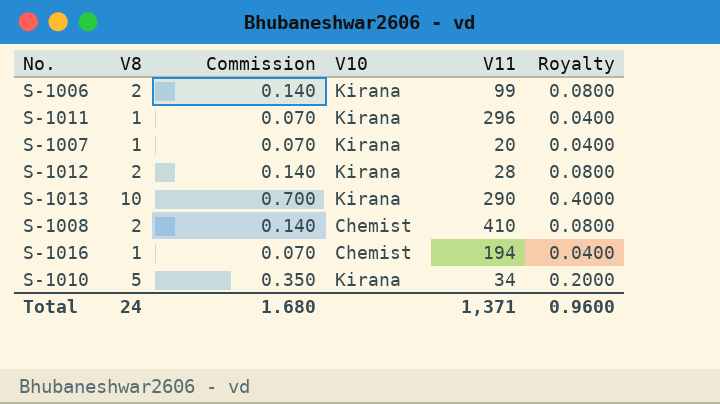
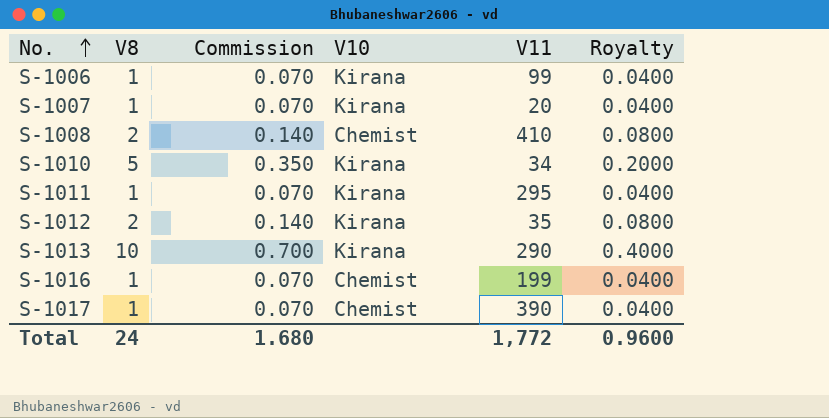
row order: none -> No. ascending
S-1006 | V8: 2 -> 1
S-1006 | Commission: 0.140 -> 0.070
S-1006 | Royalty: 0.0800 -> 0.0400
S-1011 | V11: 296 -> 295
S-1012 | V11: 28 -> 35
S-1016 | V11: 194 -> 199
row S-1017: none -> 1 | 0.070 | Chemist | 390 | 0.0400
Total | V11: 1,371 -> 1,772

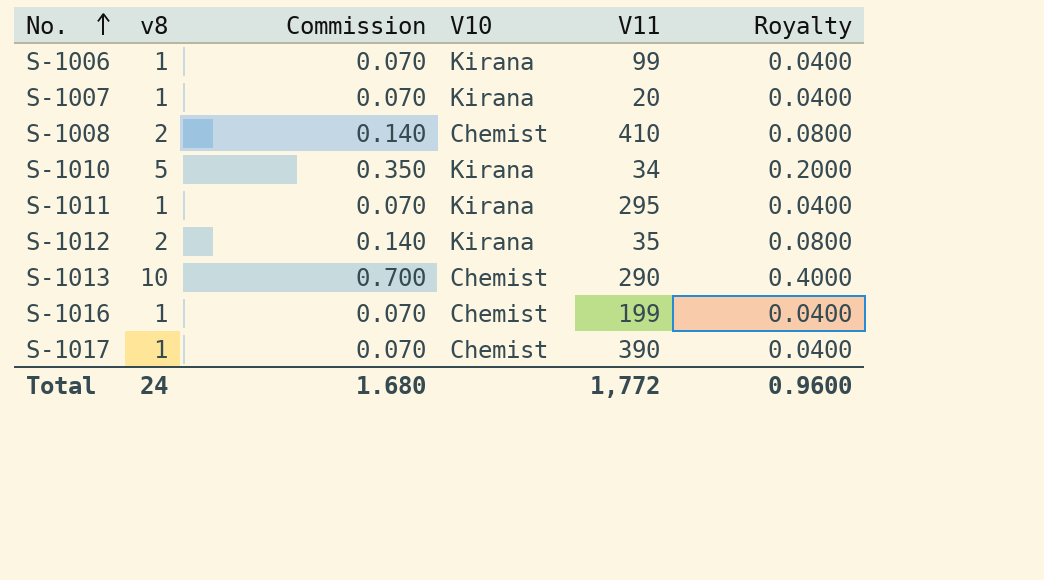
column name: V8 -> v8
S-1013 | V10: Kirana -> Chemist

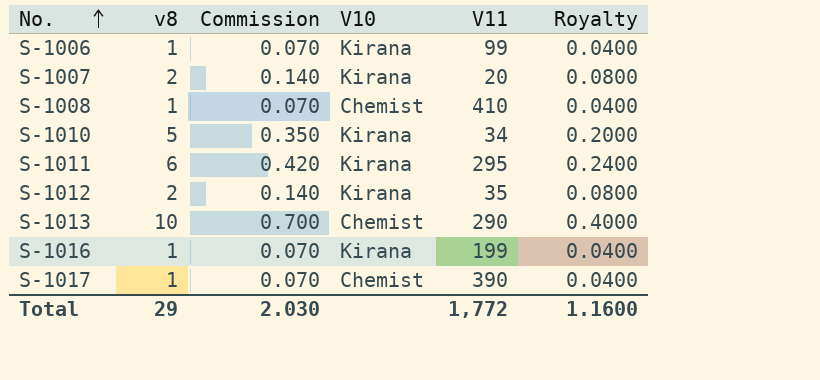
S-1007 | v8: 1 -> 2
S-1007 | Commission: 0.070 -> 0.140
S-1007 | Royalty: 0.0400 -> 0.0800
S-1008 | v8: 2 -> 1
S-1008 | Commission: 0.140 -> 0.070
S-1008 | Royalty: 0.0800 -> 0.0400
S-1011 | v8: 1 -> 6
S-1011 | Commission: 0.070 -> 0.420
S-1011 | Royalty: 0.0400 -> 0.2400
S-1016 | V10: Chemist -> Kirana
Total | v8: 24 -> 29
Total | Commission: 1.680 -> 2.030
Total | Royalty: 0.9600 -> 1.1600

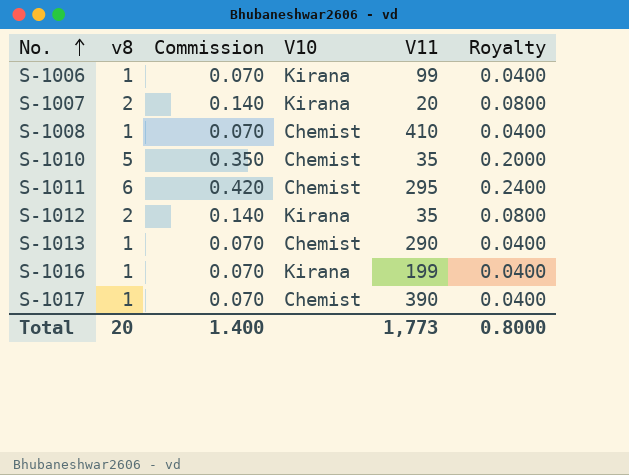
S-1010 | V10: Kirana -> Chemist
S-1010 | V11: 34 -> 35
S-1011 | V10: Kirana -> Chemist
S-1013 | v8: 10 -> 1
S-1013 | Commission: 0.700 -> 0.070
S-1013 | Royalty: 0.4000 -> 0.0400
Total | v8: 29 -> 20
Total | Commission: 2.030 -> 1.400
Total | V11: 1,772 -> 1,773
Total | Royalty: 1.1600 -> 0.8000

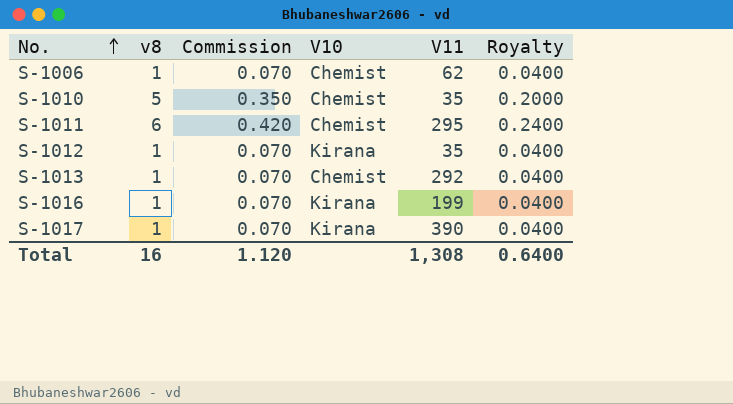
row S-1007: 2 | 0.140 | Kirana | 20 | 0.0800 -> none
row S-1008: 1 | 0.070 | Chemist | 410 | 0.0400 -> none
S-1006 | V10: Kirana -> Chemist
S-1006 | V11: 99 -> 62
S-1012 | v8: 2 -> 1
S-1012 | Commission: 0.140 -> 0.070
S-1012 | Royalty: 0.0800 -> 0.0400
S-1013 | V11: 290 -> 292
S-1017 | V10: Chemist -> Kirana
Total | v8: 20 -> 16
Total | Commission: 1.400 -> 1.120
Total | V11: 1,773 -> 1,308
Total | Royalty: 0.8000 -> 0.6400

